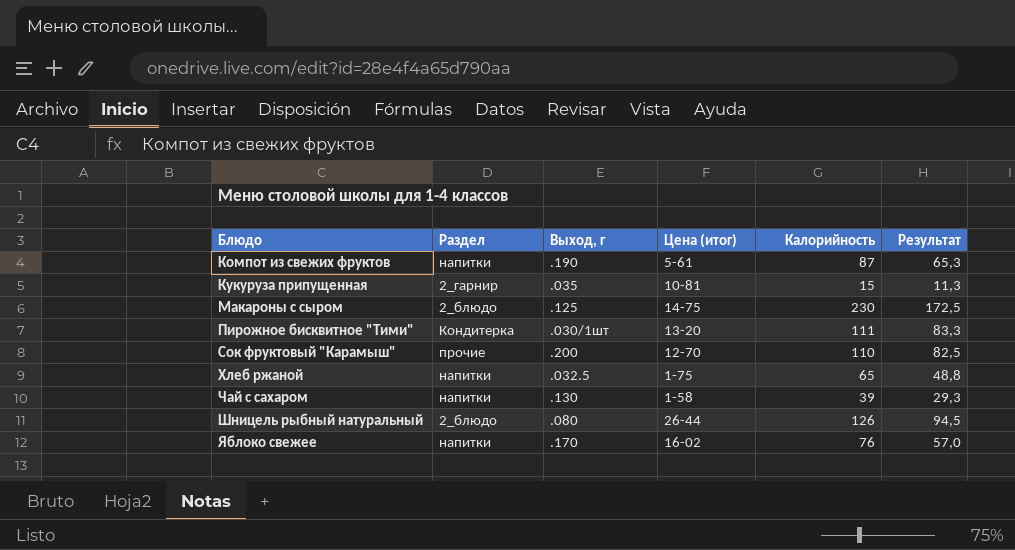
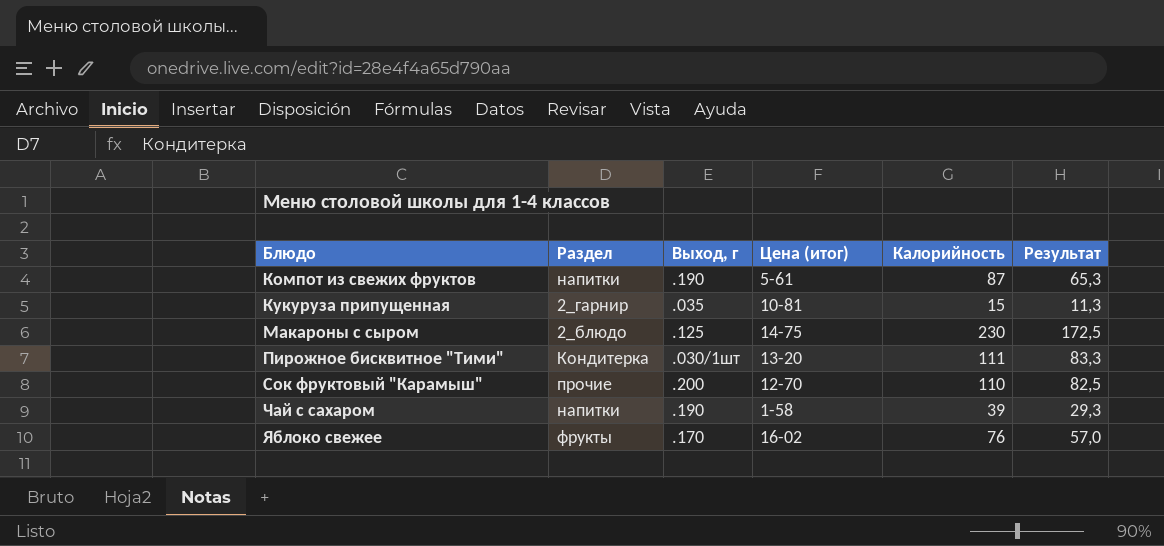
row Хлеб ржаной: напитки | .032.5 | 1-75 | 65 | 48,8 -> none
row Шницель рыбный натуральный: 2_блюдо | .080 | 26-44 | 126 | 94,5 -> none
Чай с сахаром | Выход, г: .130 -> .190
Яблоко свежее | Раздел: напитки -> фрукты

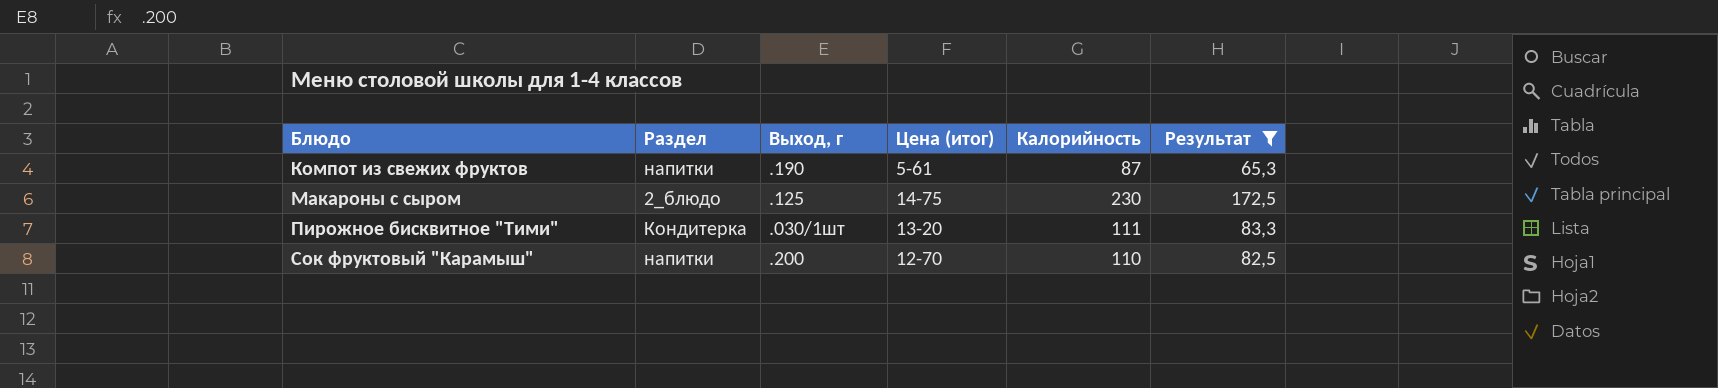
filter: none -> Результат >= 65,3
Сок фруктовый "Карамыш" | Раздел: прочие -> напитки

